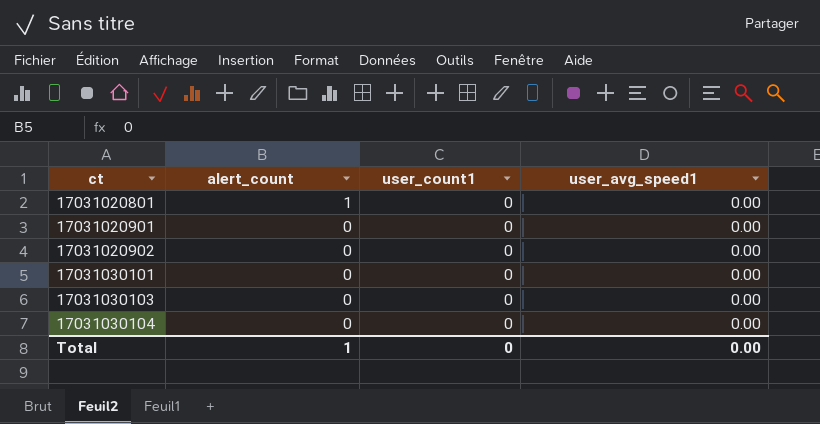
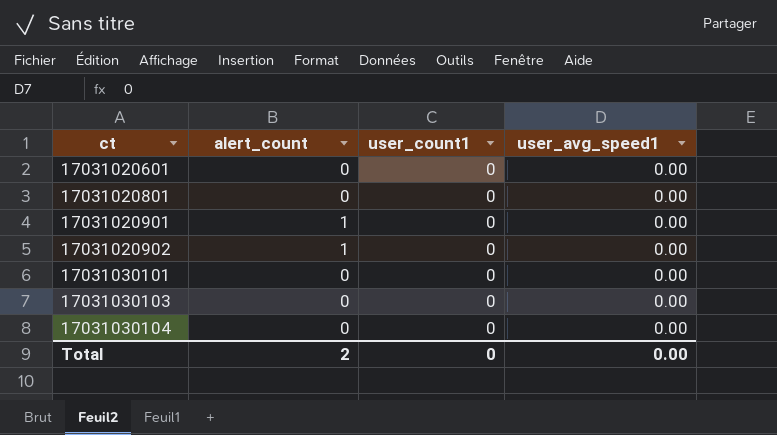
row 17031020601: none -> 0 | 0 | 0.00
17031020801 | alert_count: 1 -> 0
17031020901 | alert_count: 0 -> 1
17031020902 | alert_count: 0 -> 1
Total | alert_count: 1 -> 2

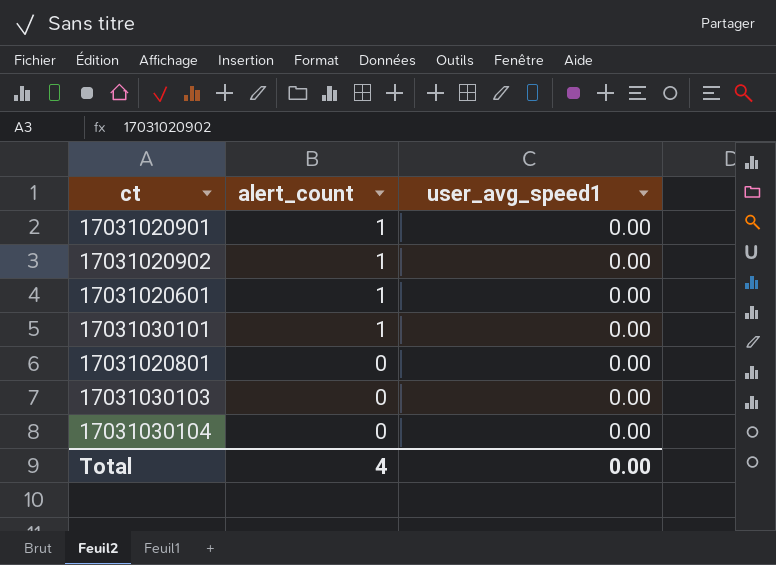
row order: ct ascending -> alert_count descending
column user_count1 | position: 3 -> none
17031020601 | alert_count: 0 -> 1
17031030101 | alert_count: 0 -> 1
Total | alert_count: 2 -> 4

